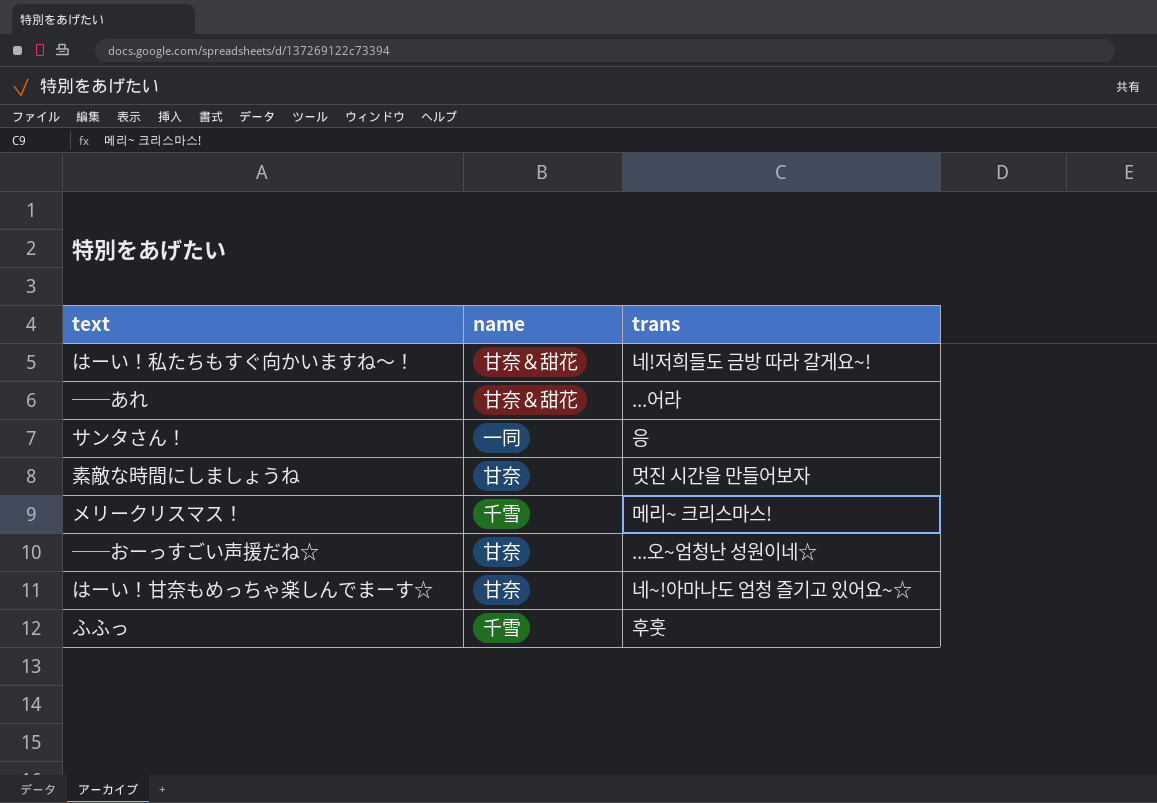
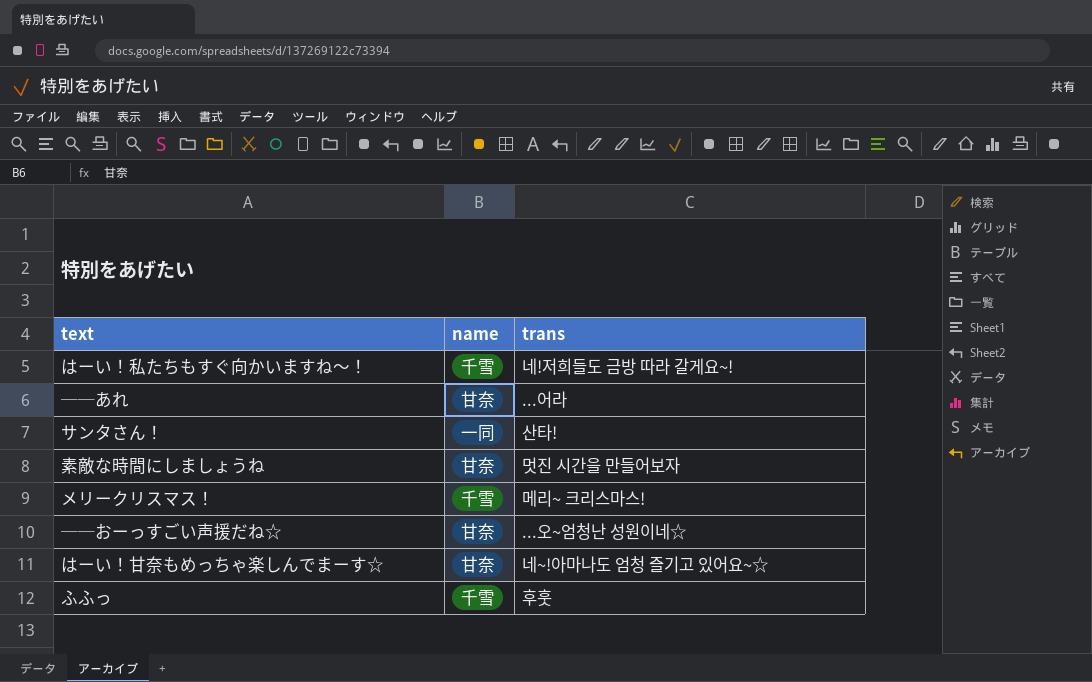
はーい！私たちもすぐ向かいますね～！ | name: 甘奈＆甜花 -> 千雪
──あれ | name: 甘奈＆甜花 -> 甘奈
サンタさん！ | trans: 응 -> 산타!

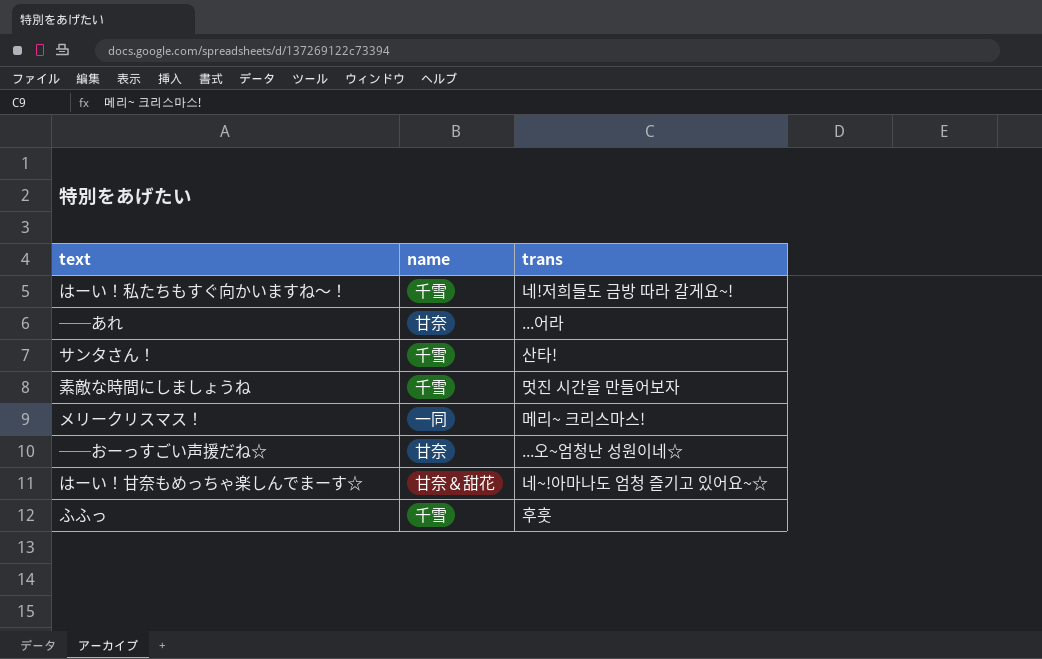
サンタさん！ | name: 一同 -> 千雪
素敵な時間にしましょうね | name: 甘奈 -> 千雪
メリークリスマス！ | name: 千雪 -> 一同
はーい！甘奈もめっちゃ楽しんでまーす☆ | name: 甘奈 -> 甘奈＆甜花

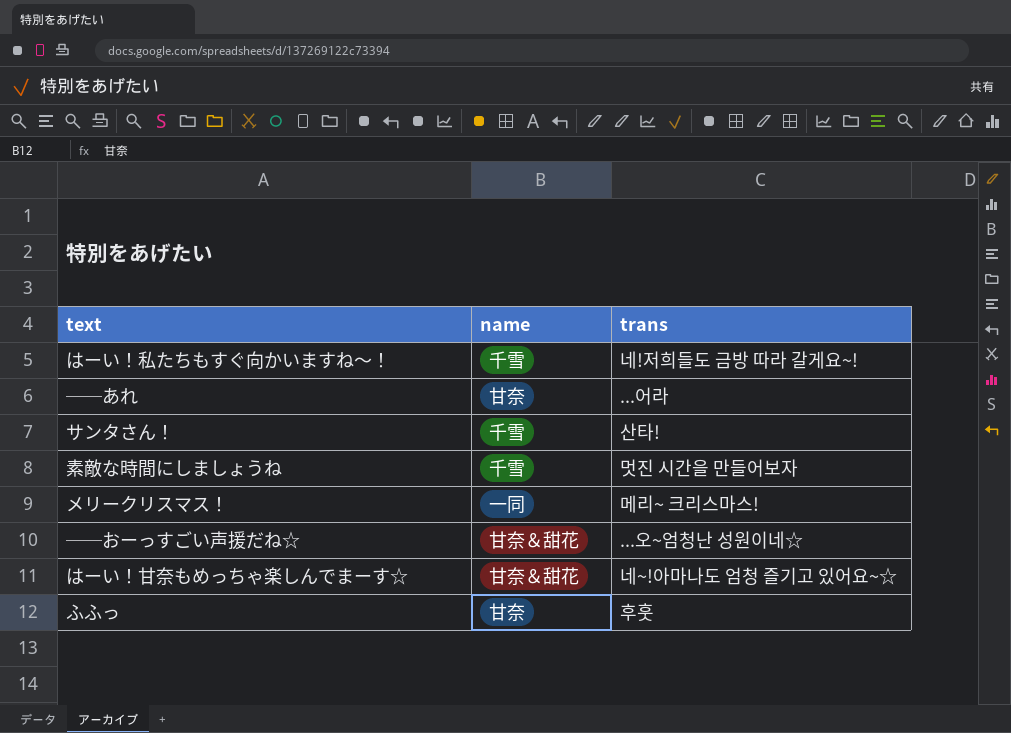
──おーっすごい声援だね☆ | name: 甘奈 -> 甘奈＆甜花
ふふっ | name: 千雪 -> 甘奈

